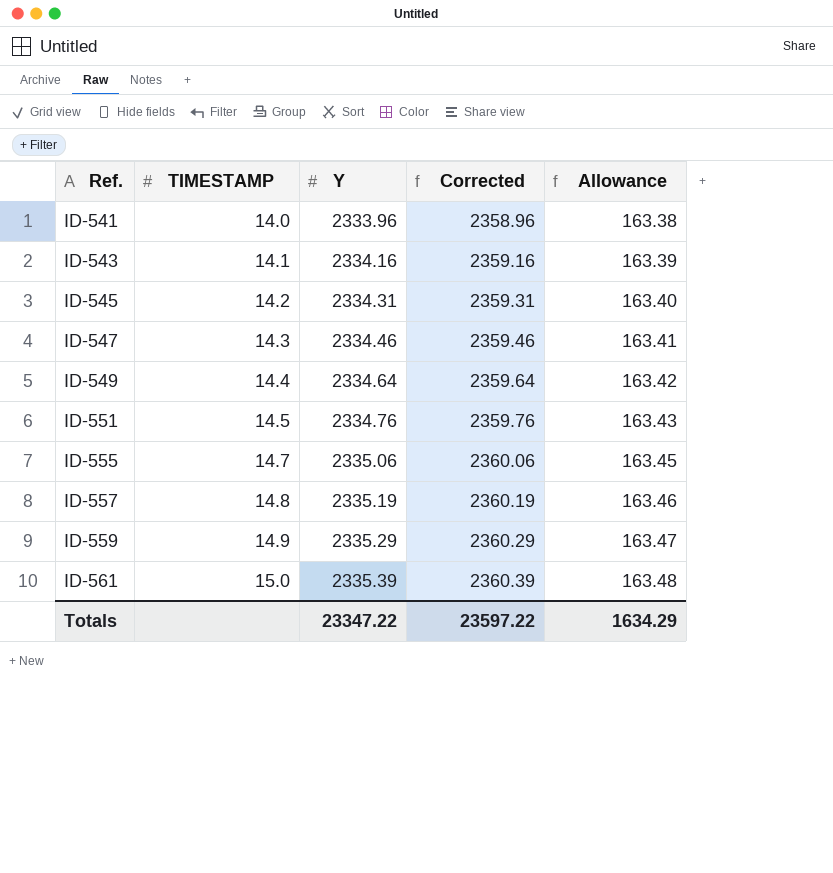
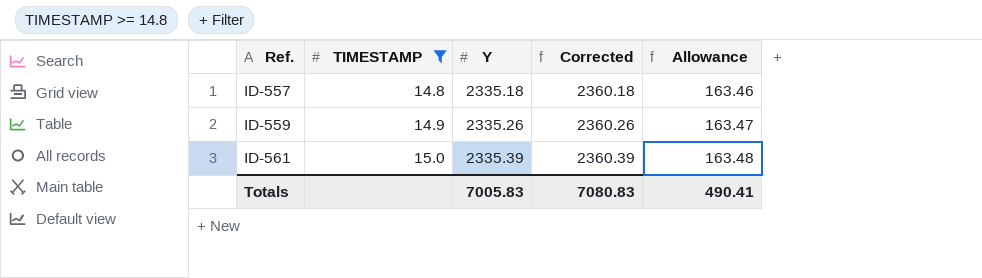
filter: none -> TIMESTAMP >= 14.8
ID-557 | Y: 2335.19 -> 2335.18
ID-557 | Corrected: 2360.19 -> 2360.18
ID-559 | Y: 2335.29 -> 2335.26
ID-559 | Corrected: 2360.29 -> 2360.26
Totals | Y: 23347.22 -> 7005.83
Totals | Corrected: 23597.22 -> 7080.83
Totals | Allowance: 1634.29 -> 490.41

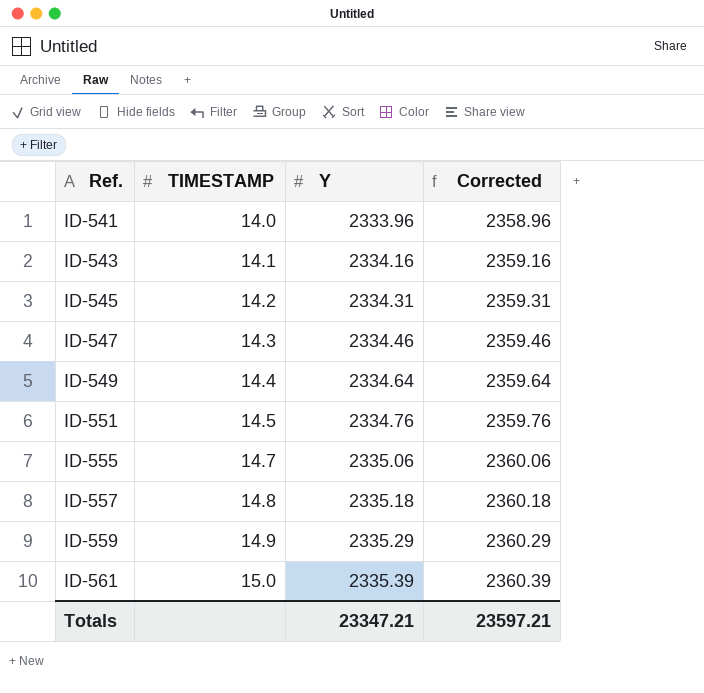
filter: TIMESTAMP >= 14.8 -> none
column Allowance | formula: [Y] * 0.07 -> none
ID-559 | Y: 2335.26 -> 2335.29
ID-559 | Corrected: 2360.26 -> 2360.29
Totals | Y: 7005.83 -> 23347.21
Totals | Corrected: 7080.83 -> 23597.21

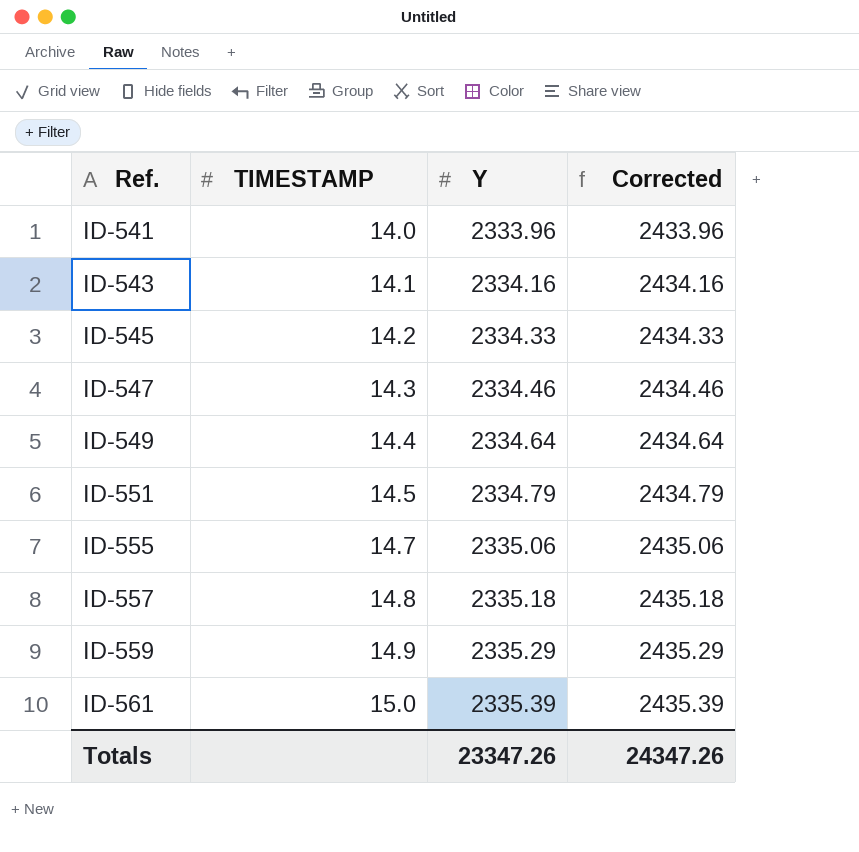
column Corrected | formula: [Y] + 25 -> [Y] + 100
ID-545 | Y: 2334.31 -> 2334.33
ID-551 | Y: 2334.76 -> 2334.79
Totals | Y: 23347.21 -> 23347.26
Totals | Corrected: 23597.21 -> 24347.26

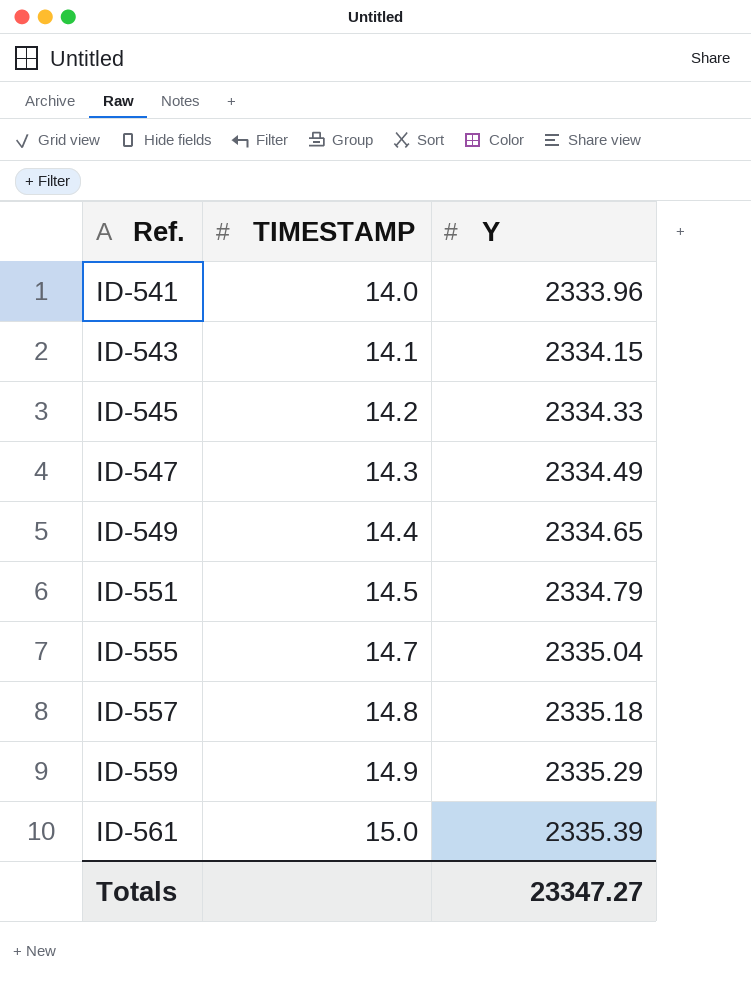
column Corrected | formula: [Y] + 100 -> none
ID-543 | Y: 2334.16 -> 2334.15
ID-547 | Y: 2334.46 -> 2334.49
ID-549 | Y: 2334.64 -> 2334.65
ID-555 | Y: 2335.06 -> 2335.04
Totals | Y: 23347.26 -> 23347.27

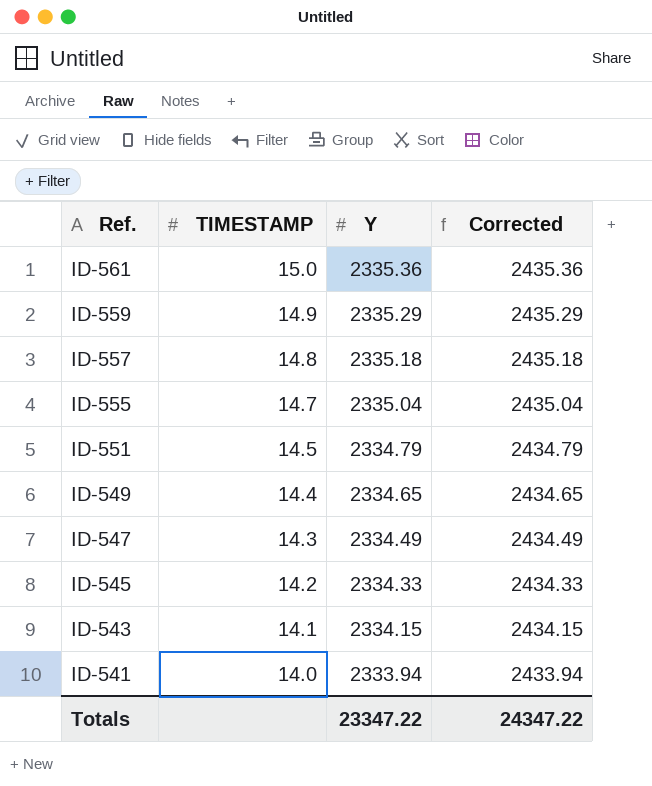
row order: Ref. ascending -> Ref. descending
column Corrected | formula: none -> [Y] + 100
ID-561 | Y: 2335.39 -> 2335.36
ID-541 | Y: 2333.96 -> 2333.94
Totals | Y: 23347.27 -> 23347.22

